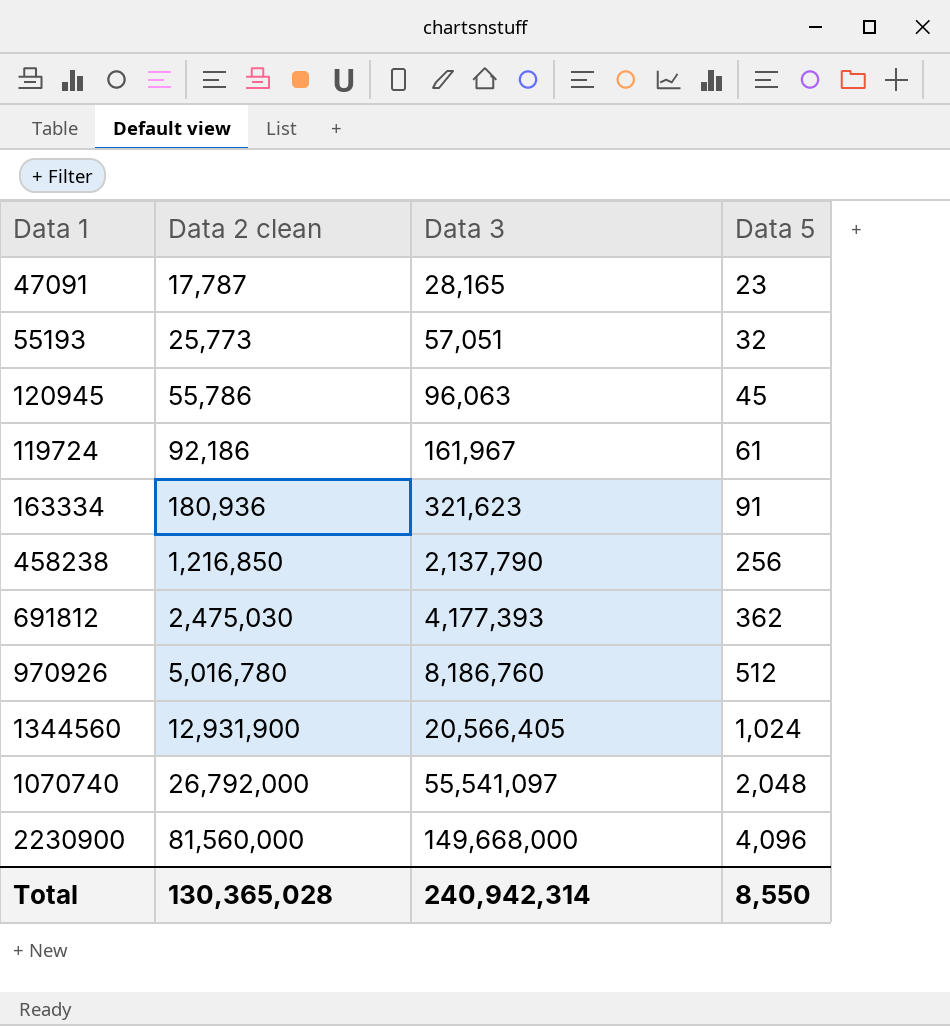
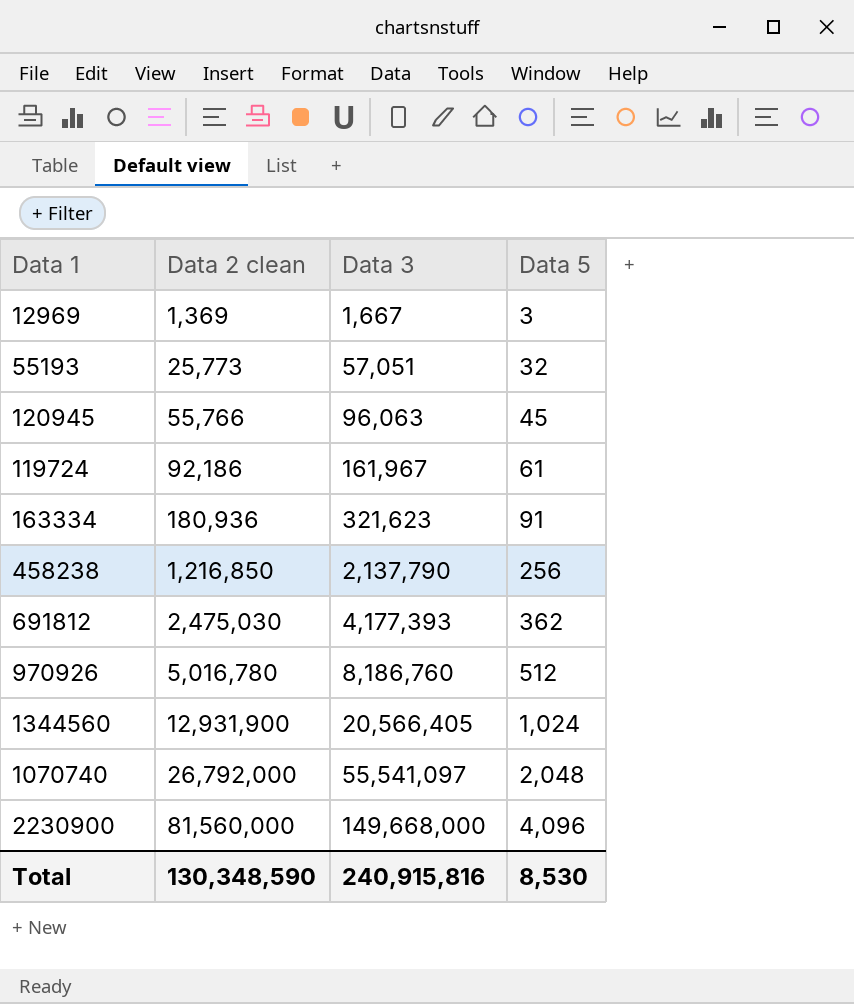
row 47091: 17,787 | 28,165 | 23 -> none
row 12969: none -> 1,369 | 1,667 | 3
120945 | Data 2 clean: 55,786 -> 55,766
Total | Data 2 clean: 130,365,028 -> 130,348,590
Total | Data 3: 240,942,314 -> 240,915,816
Total | Data 5: 8,550 -> 8,530

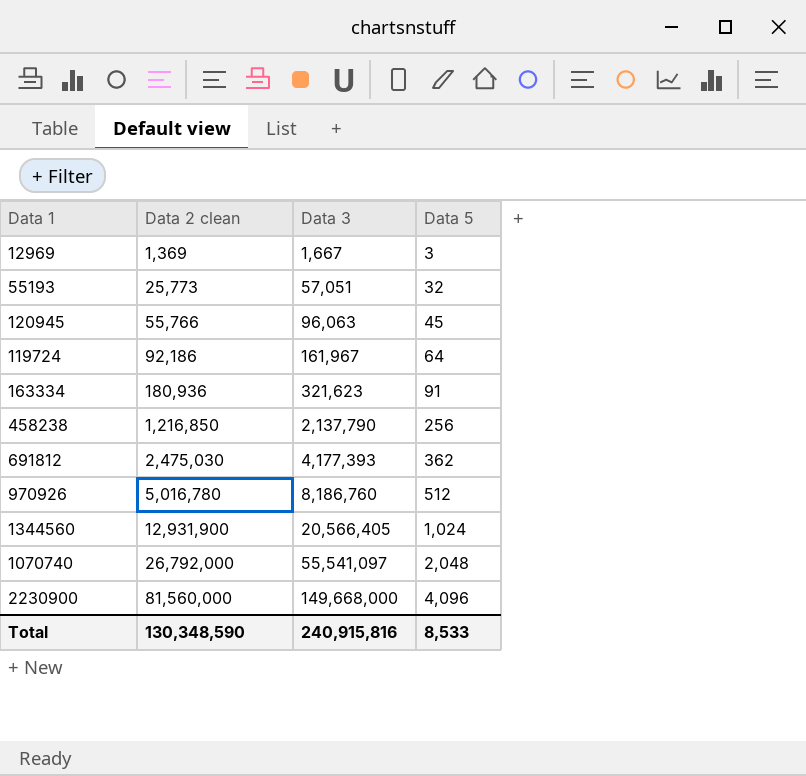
119724 | Data 5: 61 -> 64
Total | Data 5: 8,530 -> 8,533

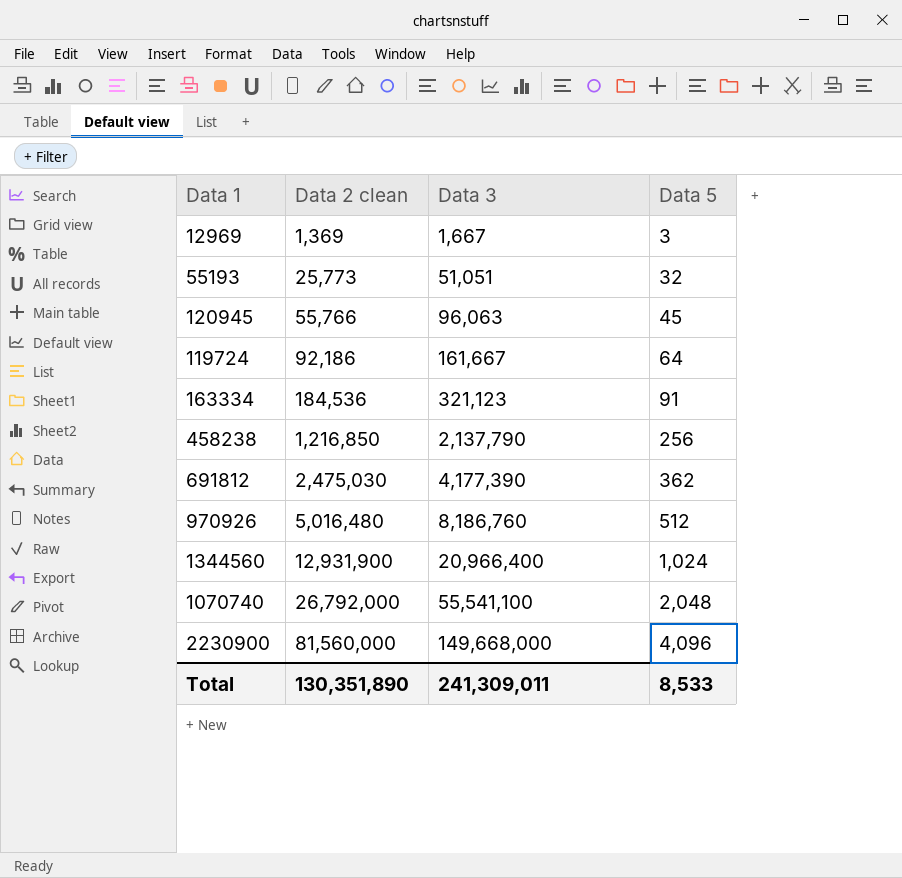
55193 | Data 3: 57,051 -> 51,051
119724 | Data 3: 161,967 -> 161,667
163334 | Data 2 clean: 180,936 -> 184,536
163334 | Data 3: 321,623 -> 321,123
691812 | Data 3: 4,177,393 -> 4,177,390
970926 | Data 2 clean: 5,016,780 -> 5,016,480
1344560 | Data 3: 20,566,405 -> 20,966,400
1070740 | Data 3: 55,541,097 -> 55,541,100
Total | Data 2 clean: 130,348,590 -> 130,351,890
Total | Data 3: 240,915,816 -> 241,309,011

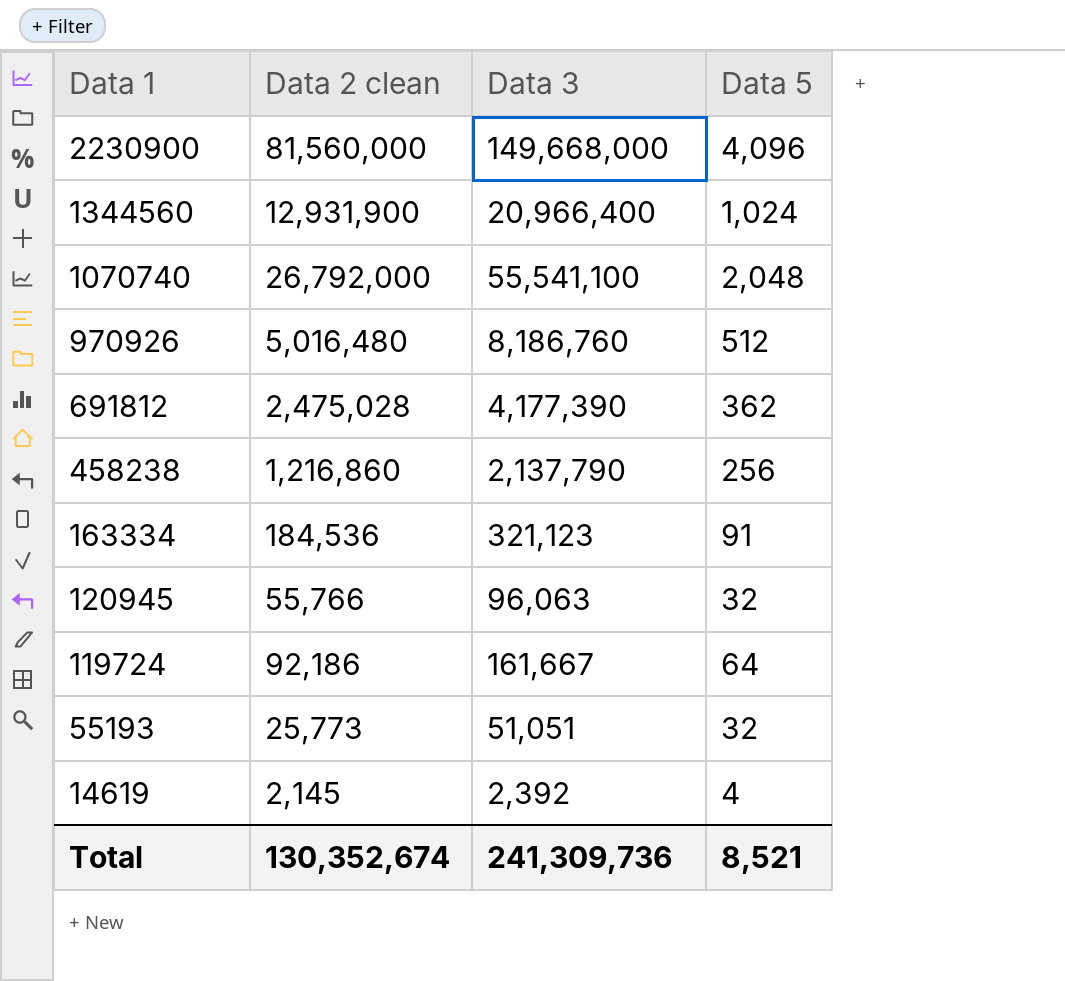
row order: Data 2 clean ascending -> Data 1 descending
row 12969: 1,369 | 1,667 | 3 -> none
691812 | Data 2 clean: 2,475,030 -> 2,475,028
458238 | Data 2 clean: 1,216,850 -> 1,216,860
120945 | Data 5: 45 -> 32
row 14619: none -> 2,145 | 2,392 | 4
Total | Data 2 clean: 130,351,890 -> 130,352,674
Total | Data 3: 241,309,011 -> 241,309,736
Total | Data 5: 8,533 -> 8,521

